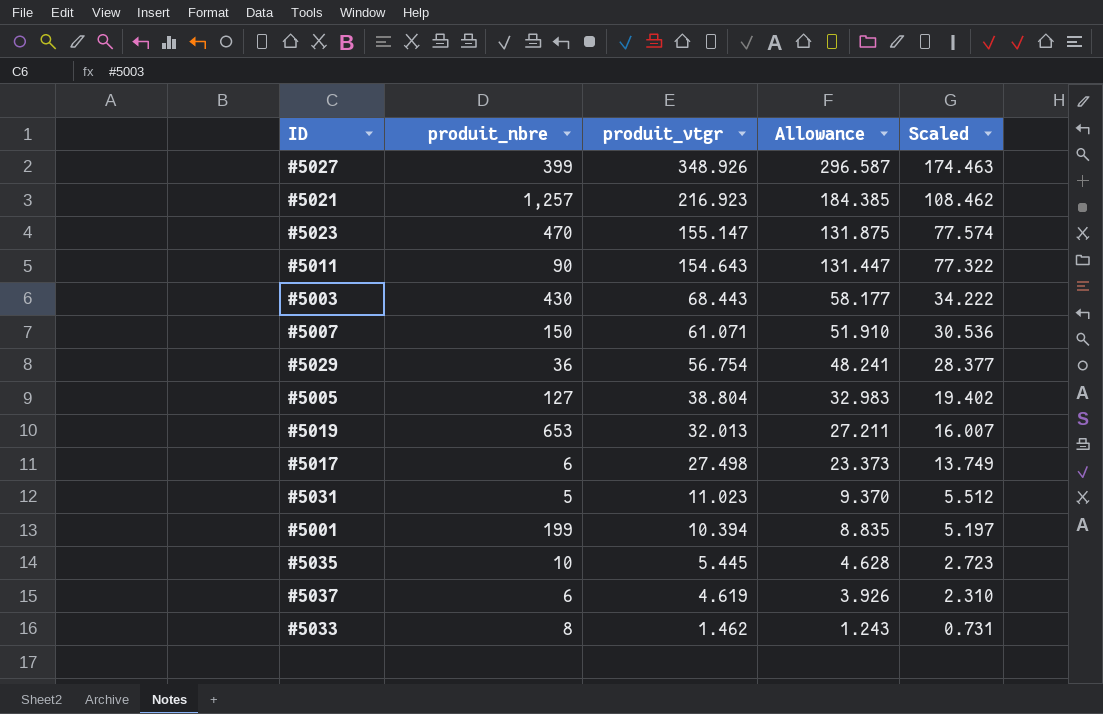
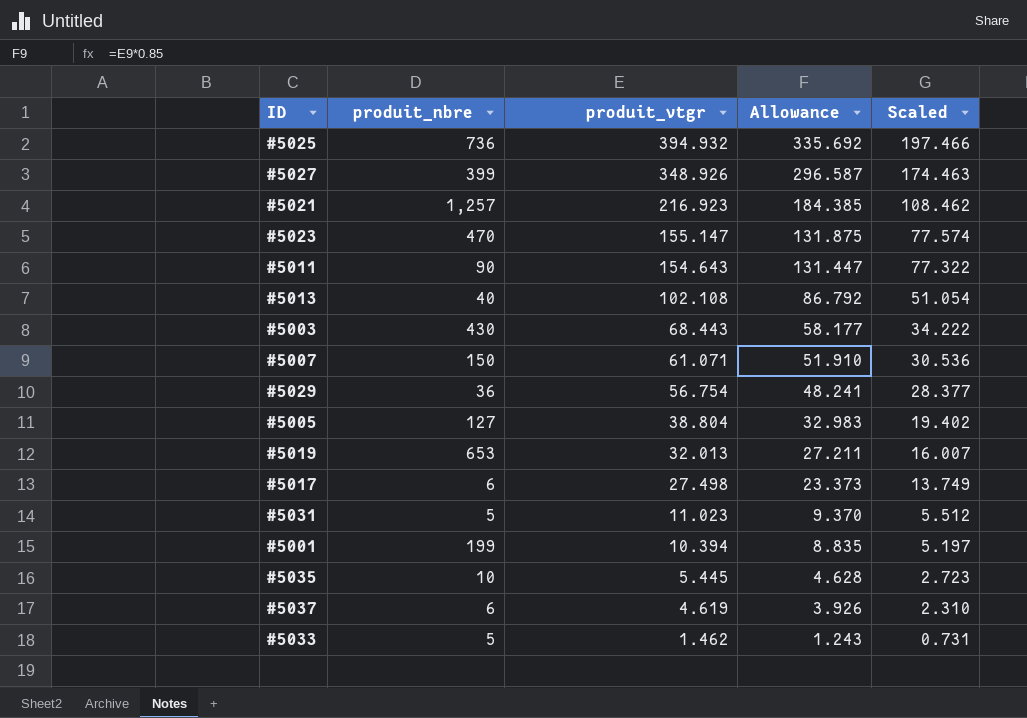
row #5025: none -> 736 | 394.932 | 335.692 | 197.466
row #5013: none -> 40 | 102.108 | 86.792 | 51.054
#5033 | produit_nbre: 8 -> 5

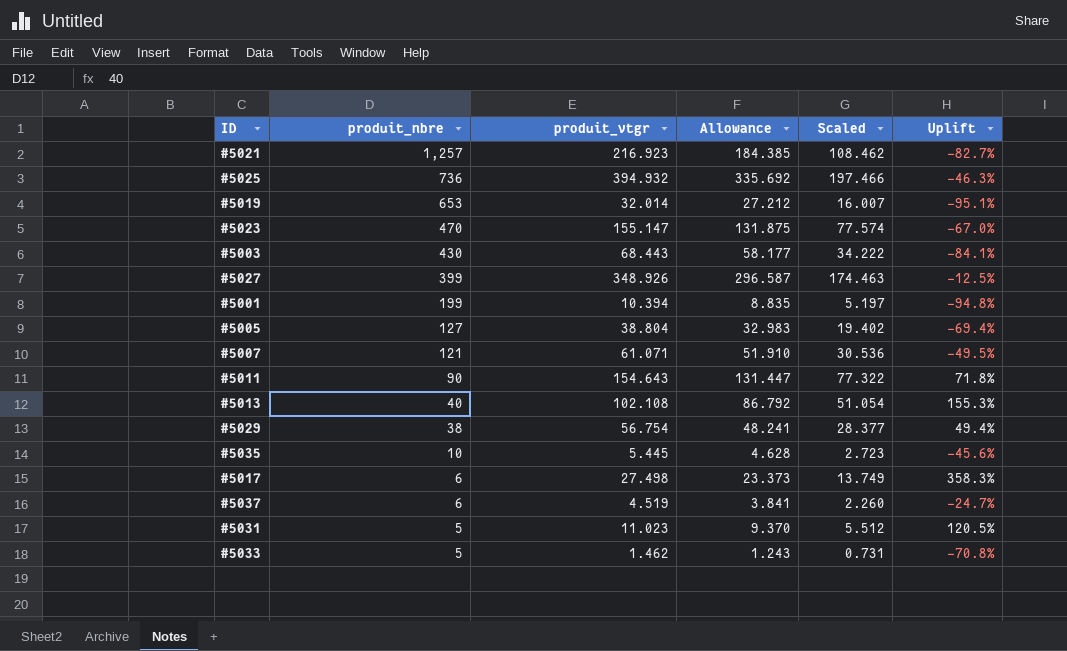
row order: produit_vtgr descending -> produit_nbre descending
column Uplift | formula: none -> ([produit_vtgr] - [produit_nbre]) / [produit_nbre]
#5019 | produit_vtgr: 32.013 -> 32.014
#5019 | Allowance: 27.211 -> 27.212
#5007 | produit_nbre: 150 -> 121
#5029 | produit_nbre: 36 -> 38
#5037 | produit_vtgr: 4.619 -> 4.519
#5037 | Allowance: 3.926 -> 3.841
#5037 | Scaled: 2.310 -> 2.260

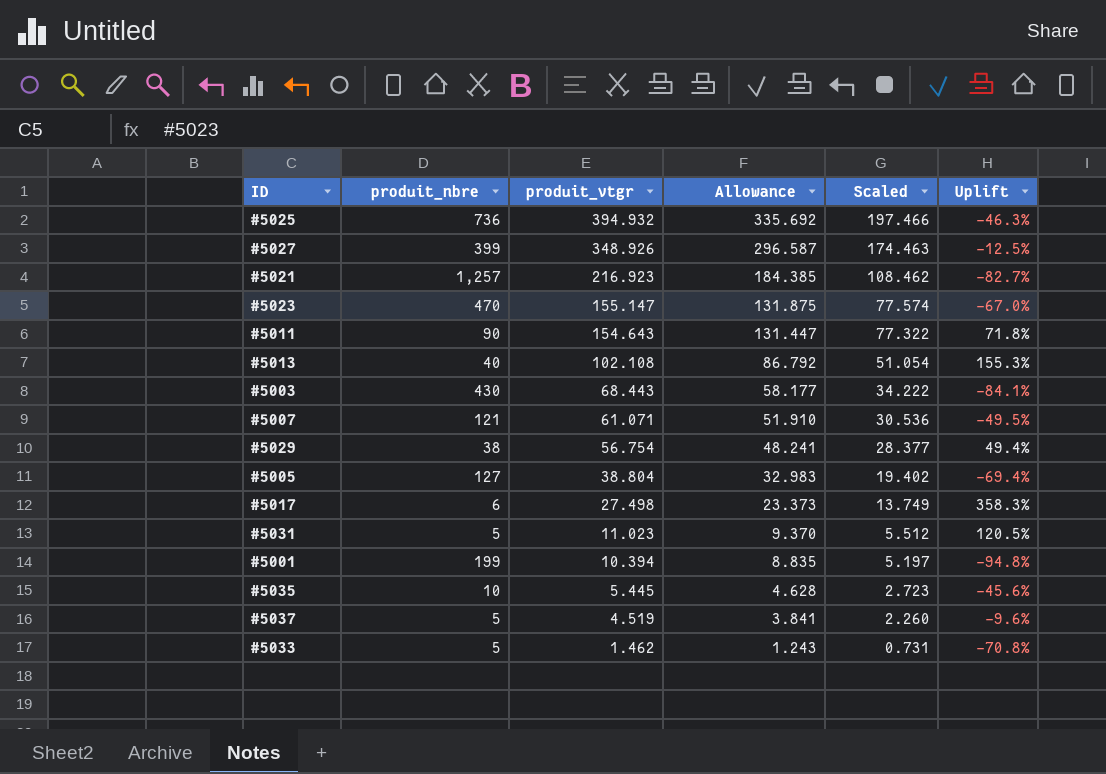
row order: produit_nbre descending -> produit_vtgr descending
row #5019: 653 | 32.014 | 27.212 | 16.007 | -95.1% -> none
#5037 | produit_nbre: 6 -> 5
#5037 | Uplift: -24.7% -> -9.6%

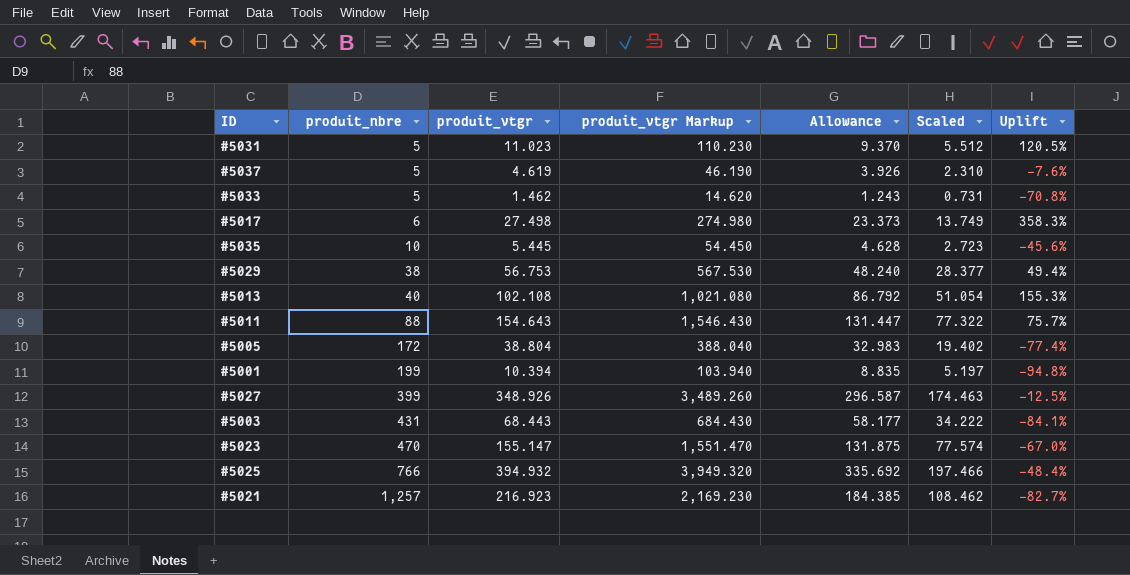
row order: produit_vtgr descending -> produit_nbre ascending
column produit_vtgr Markup | formula: none -> [produit_vtgr] * 10
row #5007: 121 | 61.071 | 51.910 | 30.536 | -49.5% -> none
#5037 | produit_vtgr: 4.519 -> 4.619
#5037 | Allowance: 3.841 -> 3.926
#5037 | Scaled: 2.260 -> 2.310
#5037 | Uplift: -9.6% -> -7.6%
#5029 | produit_vtgr: 56.754 -> 56.753
#5029 | Allowance: 48.241 -> 48.240
#5011 | produit_nbre: 90 -> 88
#5011 | Uplift: 71.8% -> 75.7%
#5005 | produit_nbre: 127 -> 172
#5005 | Uplift: -69.4% -> -77.4%
#5003 | produit_nbre: 430 -> 431
#5025 | produit_nbre: 736 -> 766
#5025 | Uplift: -46.3% -> -48.4%

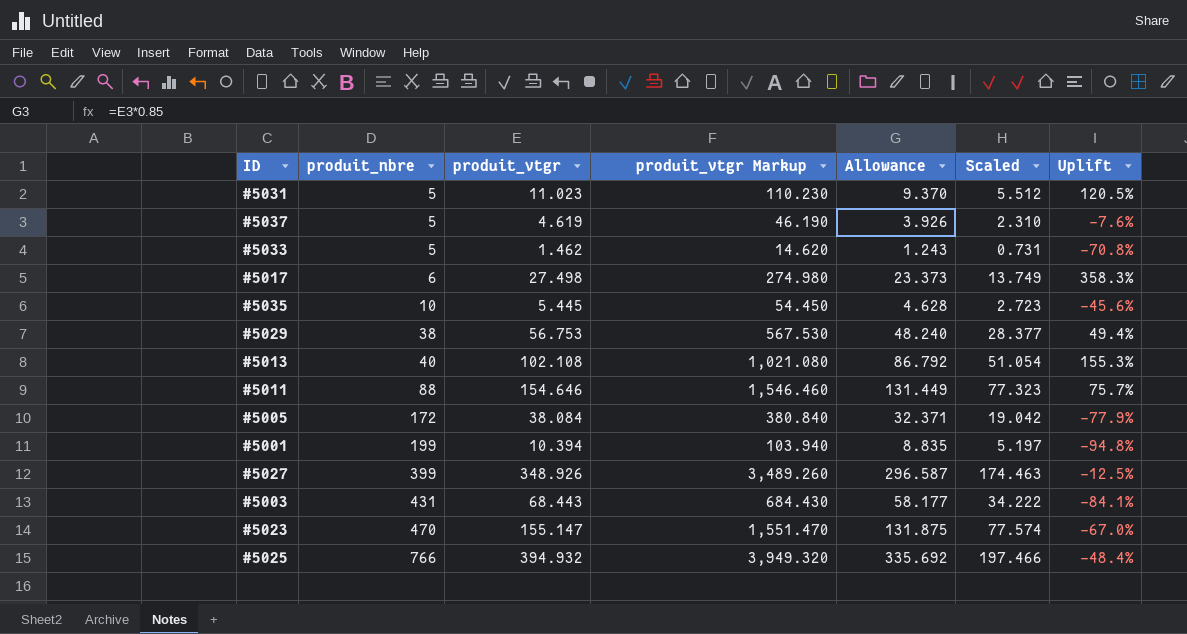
row #5021: 1,257 | 216.923 | 2,169.230 | 184.385 | 108.462 | -82.7% -> none
#5011 | produit_vtgr: 154.643 -> 154.646
#5011 | produit_vtgr Markup: 1,546.430 -> 1,546.460
#5011 | Allowance: 131.447 -> 131.449
#5011 | Scaled: 77.322 -> 77.323
#5005 | produit_vtgr: 38.804 -> 38.084
#5005 | produit_vtgr Markup: 388.040 -> 380.840
#5005 | Allowance: 32.983 -> 32.371
#5005 | Scaled: 19.402 -> 19.042
#5005 | Uplift: -77.4% -> -77.9%

